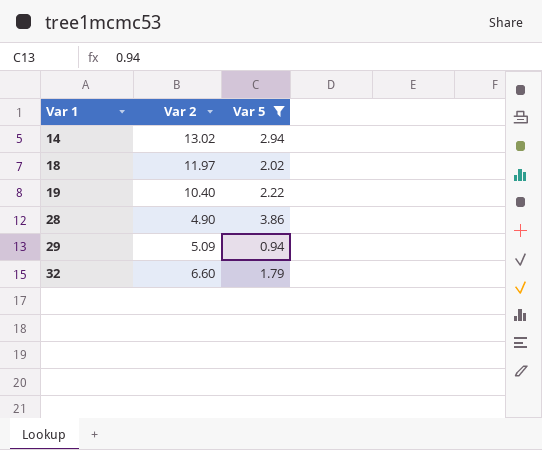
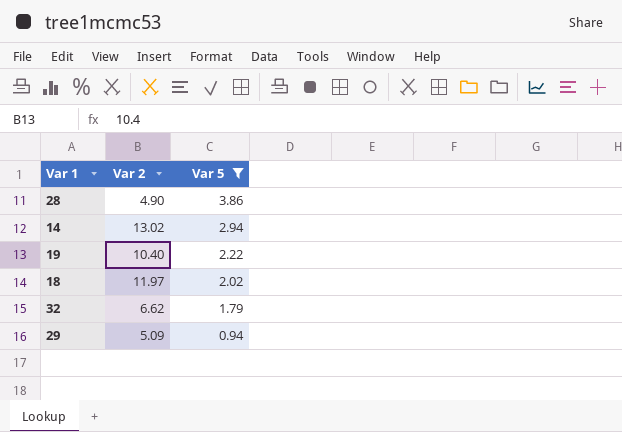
row order: Var 1 ascending -> Var 5 descending
32 | Var 2: 6.60 -> 6.62

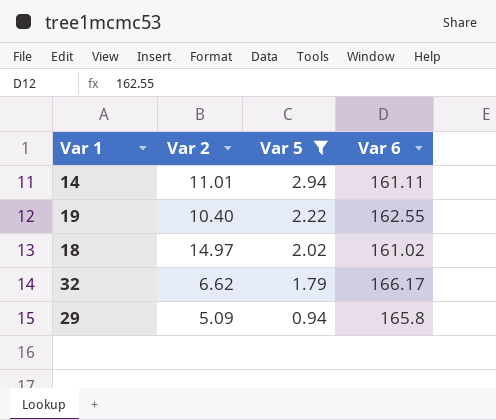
column Var 6 | position: none -> 4
row 28: 4.90 | 3.86 -> none
14 | Var 2: 13.02 -> 11.01
18 | Var 2: 11.97 -> 14.97

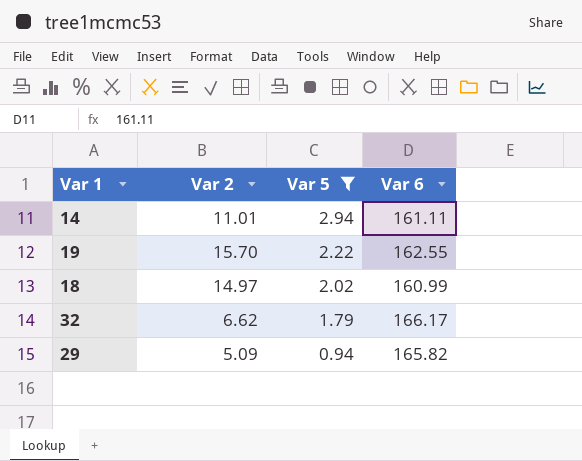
19 | Var 2: 10.40 -> 15.70
18 | Var 6: 161.02 -> 160.99
29 | Var 6: 165.8 -> 165.82

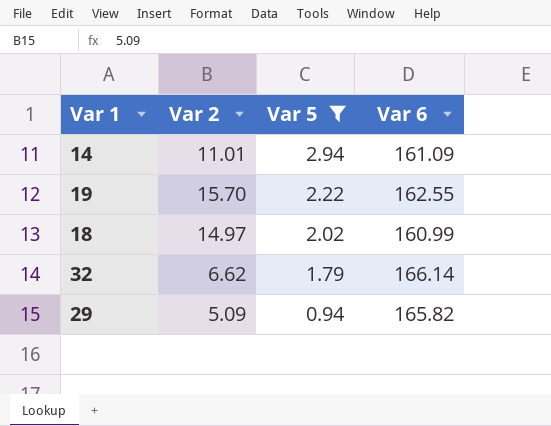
14 | Var 6: 161.11 -> 161.09
32 | Var 6: 166.17 -> 166.14

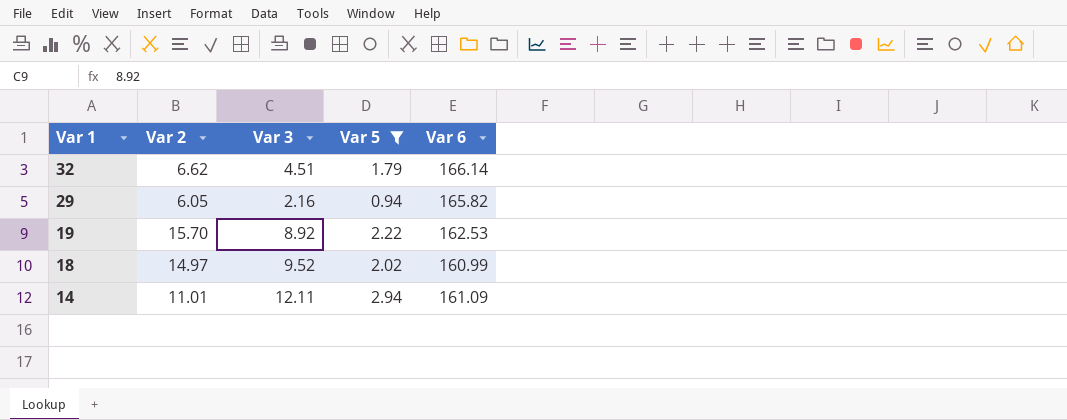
row order: Var 5 descending -> Var 1 descending
column Var 3 | position: none -> 3
29 | Var 2: 5.09 -> 6.05
19 | Var 6: 162.55 -> 162.53

